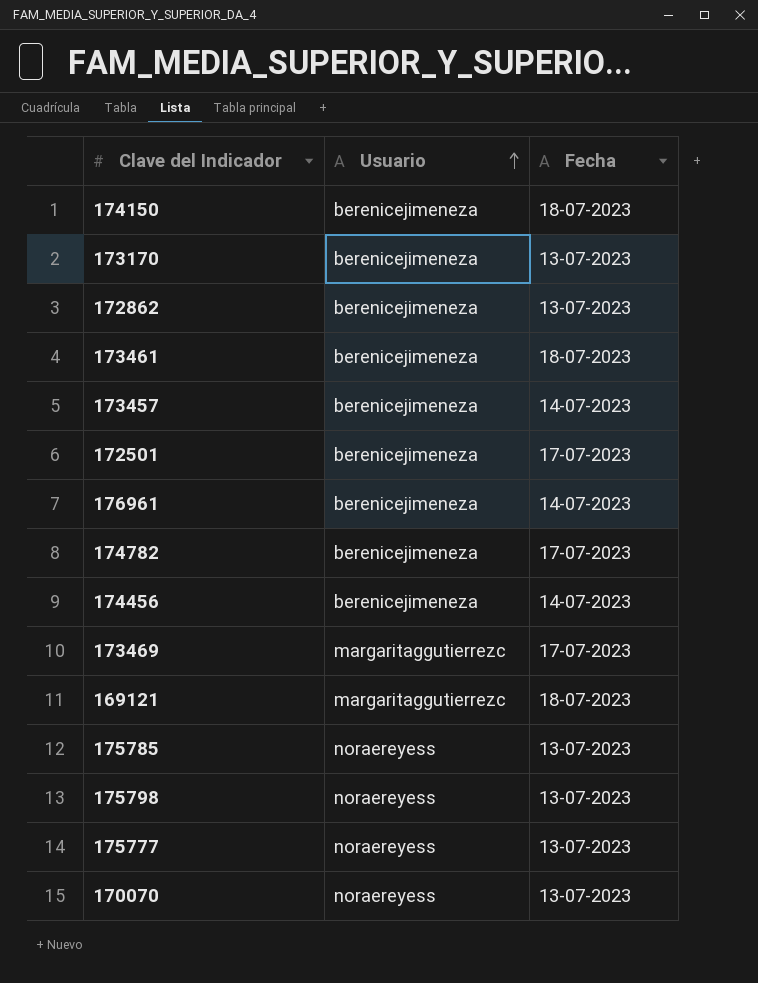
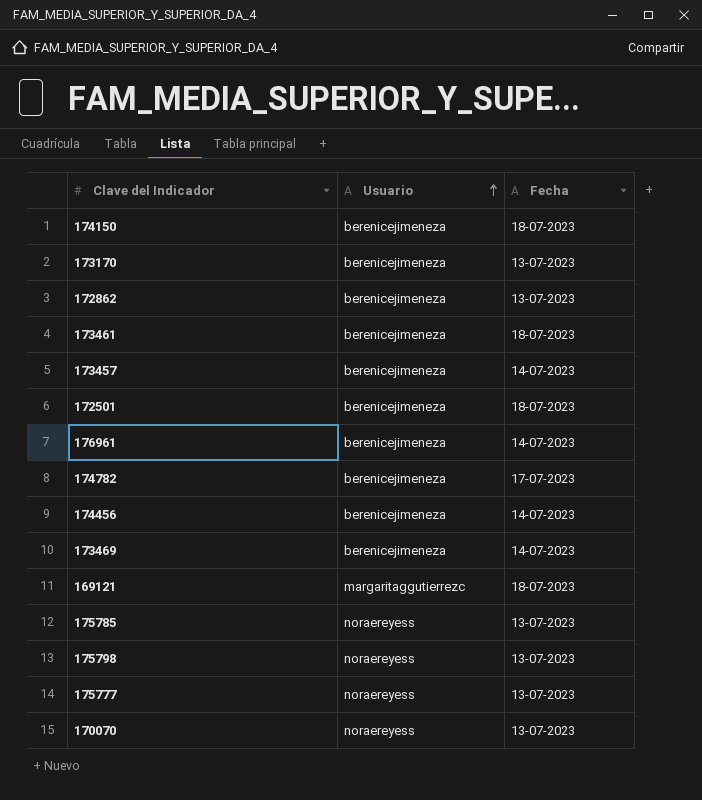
172501 | Fecha: 17-07-2023 -> 18-07-2023
173469 | Usuario: margaritaggutierrezc -> berenicejimeneza
173469 | Fecha: 17-07-2023 -> 14-07-2023

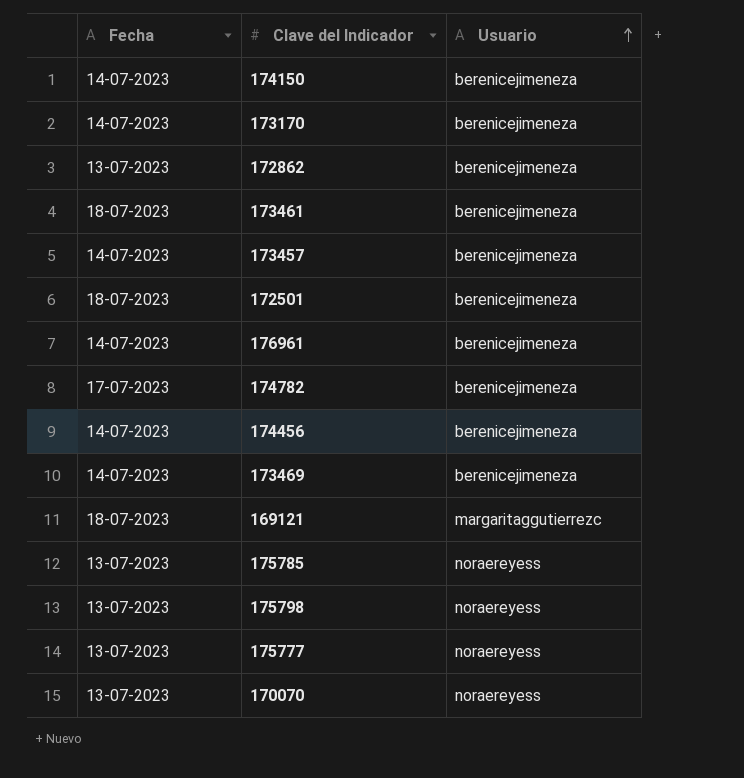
column Fecha | position: 3 -> 1
174150 | Fecha: 18-07-2023 -> 14-07-2023
173170 | Fecha: 13-07-2023 -> 14-07-2023

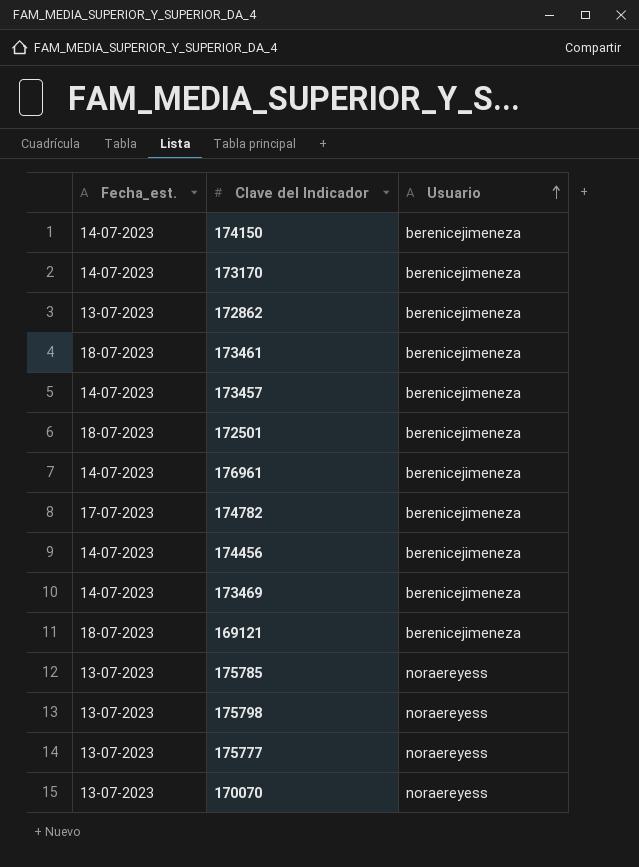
column name: Fecha -> Fecha_est.
169121 | Usuario: margaritaggutierrezc -> berenicejimeneza

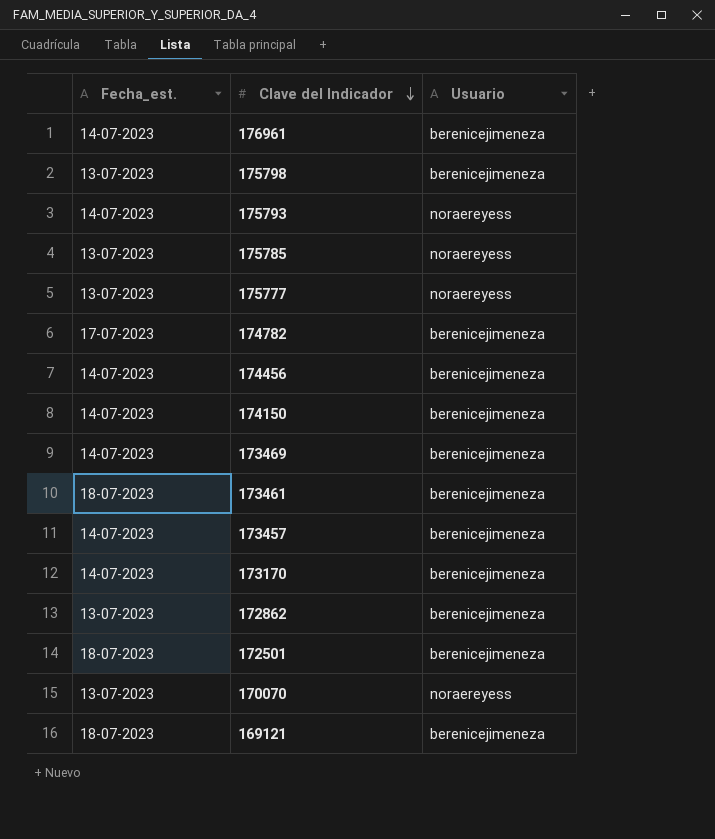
row order: Usuario ascending -> Clave del Indicador descending
175798 | Usuario: noraereyess -> berenicejimeneza
row 175793: none -> 14-07-2023 | noraereyess

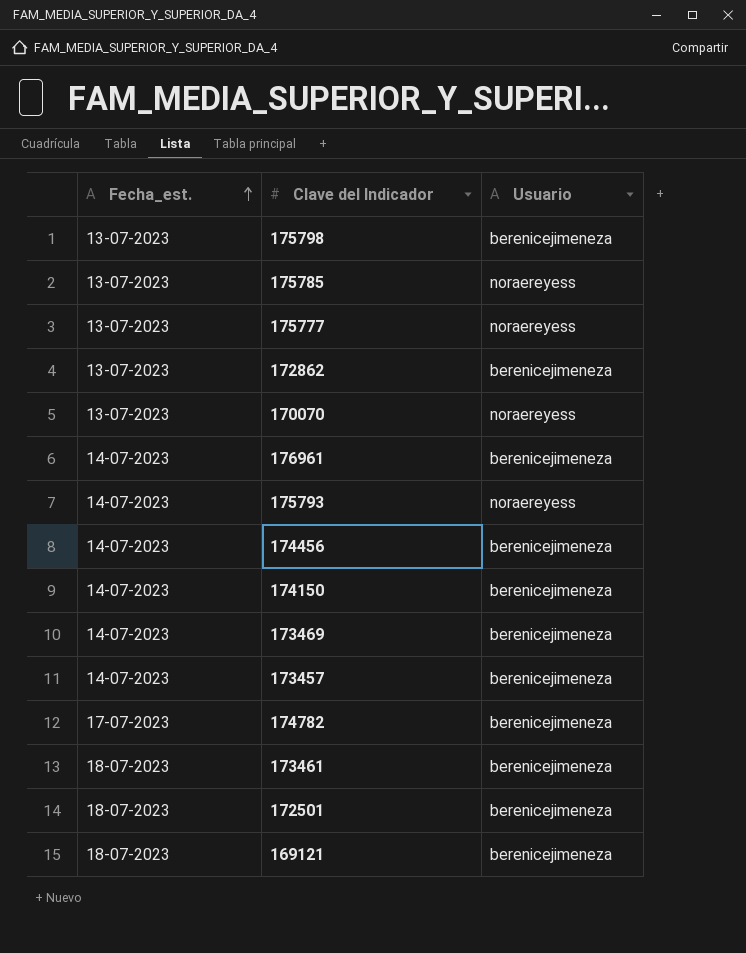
row order: Clave del Indicador descending -> Fecha_est. ascending
row 173170: 14-07-2023 | berenicejimeneza -> none

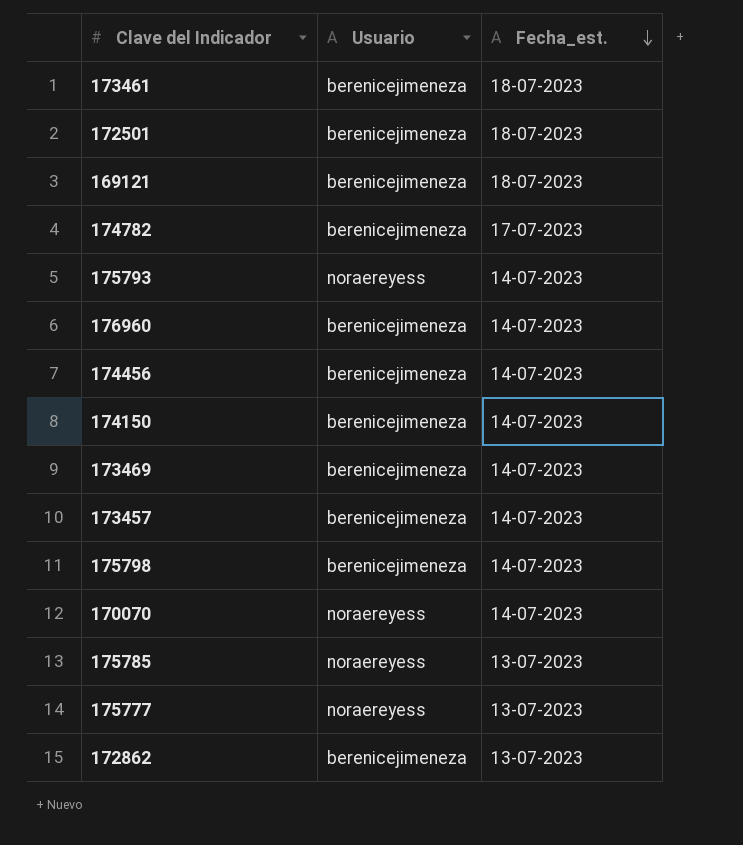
row order: Fecha_est. ascending -> Fecha_est. descending
column Fecha_est. | position: 1 -> 3
row 176961: 14-07-2023 | berenicejimeneza -> none
row 176960: none -> berenicejimeneza | 14-07-2023
175798 | Fecha_est.: 13-07-2023 -> 14-07-2023
170070 | Fecha_est.: 13-07-2023 -> 14-07-2023

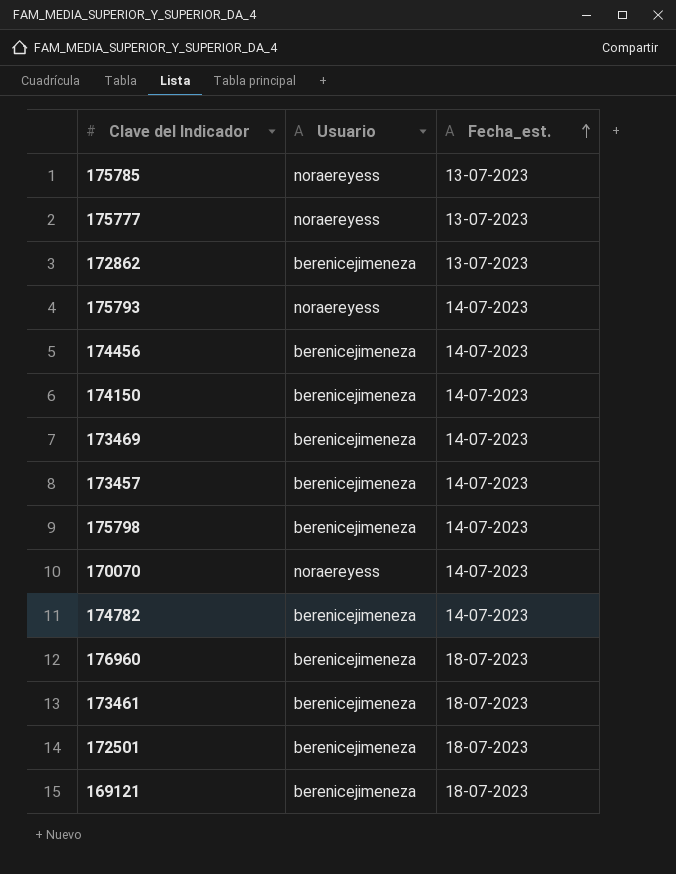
row order: Fecha_est. descending -> Fecha_est. ascending
174782 | Fecha_est.: 17-07-2023 -> 14-07-2023
176960 | Fecha_est.: 14-07-2023 -> 18-07-2023

